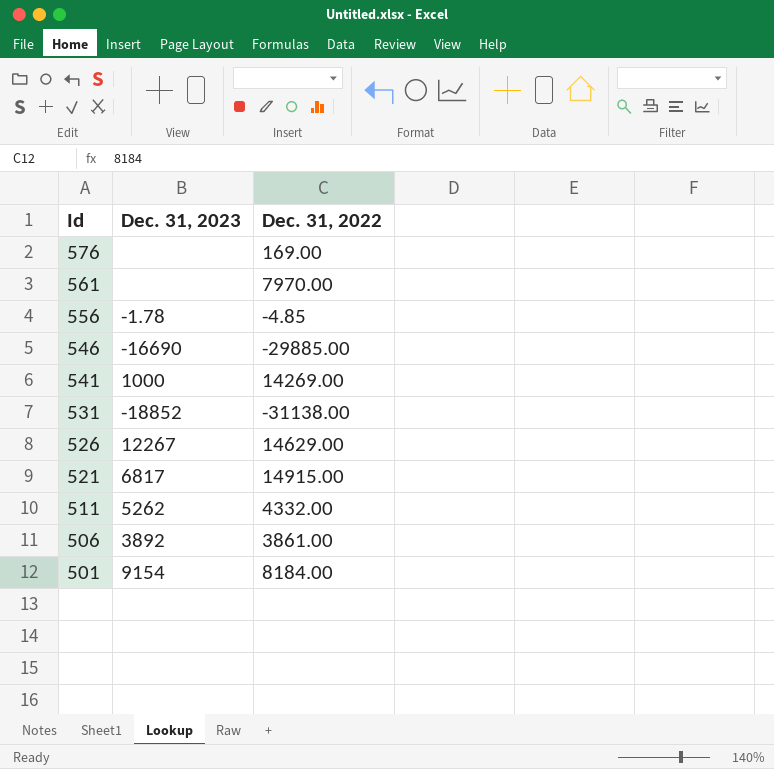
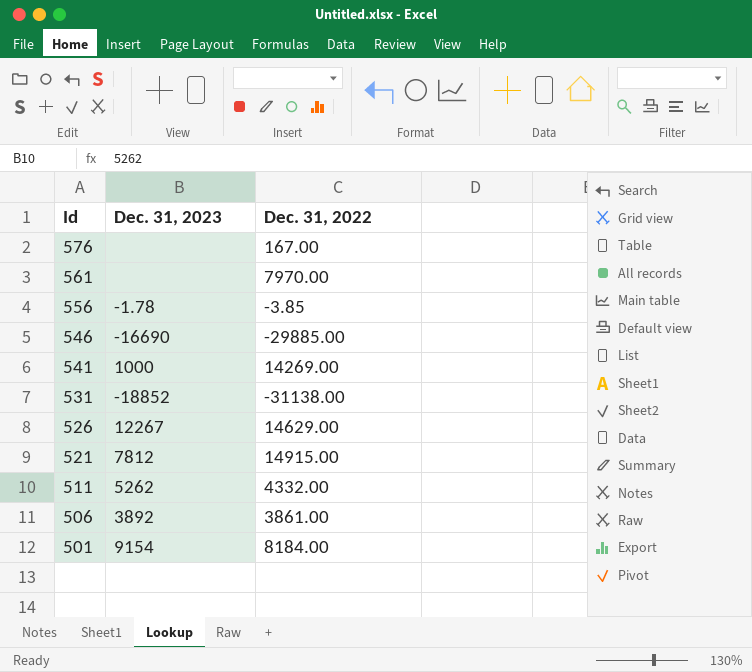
576 | Dec. 31, 2022: 169.00 -> 167.00
556 | Dec. 31, 2022: -4.85 -> -3.85
521 | Dec. 31, 2023: 6817 -> 7812

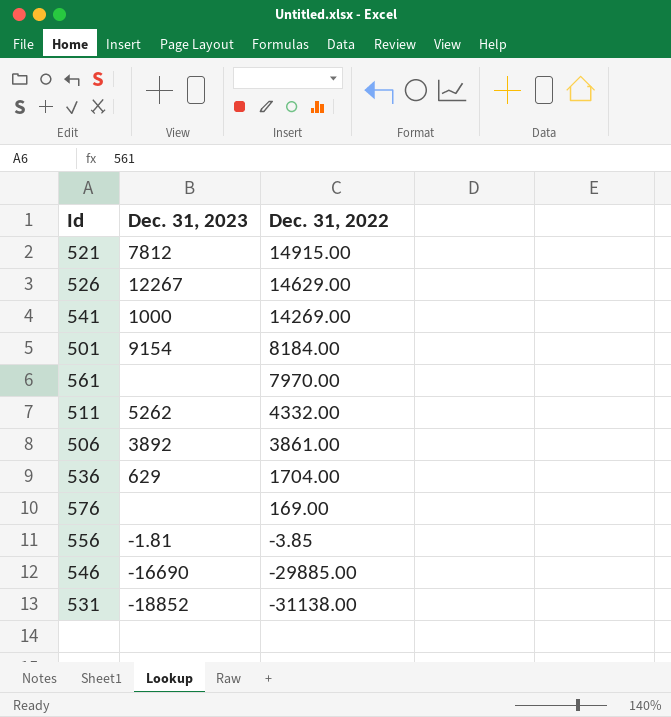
row order: Id descending -> Dec. 31, 2022 descending
row 536: none -> 629 | 1704.00
576 | Dec. 31, 2022: 167.00 -> 169.00
556 | Dec. 31, 2023: -1.78 -> -1.81

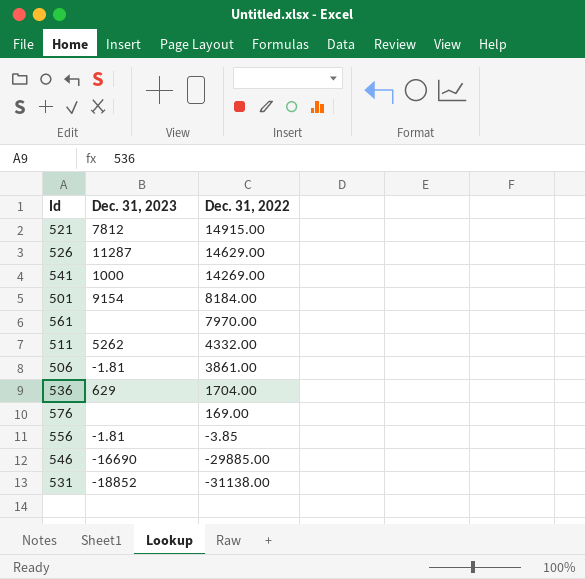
526 | Dec. 31, 2023: 12267 -> 11287
506 | Dec. 31, 2023: 3892 -> -1.81

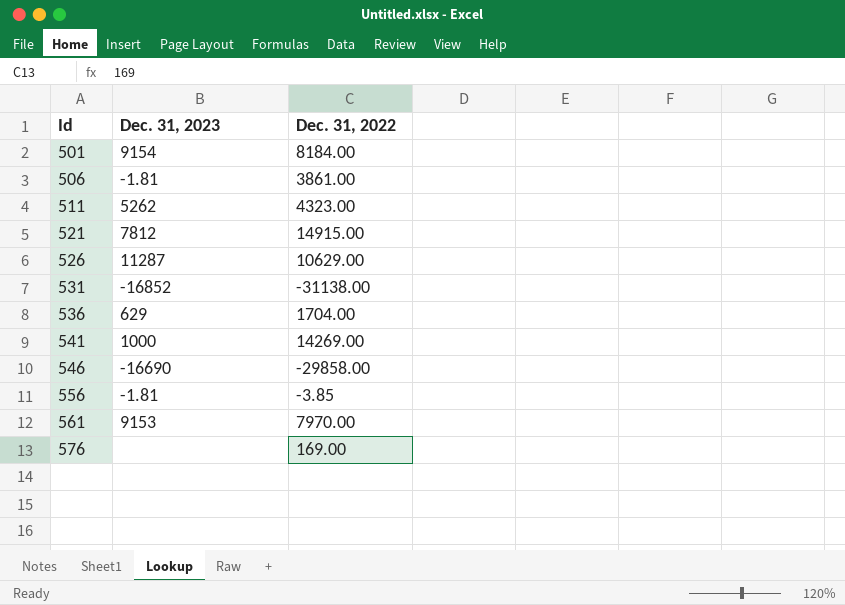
row order: Dec. 31, 2022 descending -> Id ascending
511 | Dec. 31, 2022: 4332.00 -> 4323.00
526 | Dec. 31, 2022: 14629.00 -> 10629.00
531 | Dec. 31, 2023: -18852 -> -16852
546 | Dec. 31, 2022: -29885.00 -> -29858.00
561 | Dec. 31, 2023: none -> 9153

